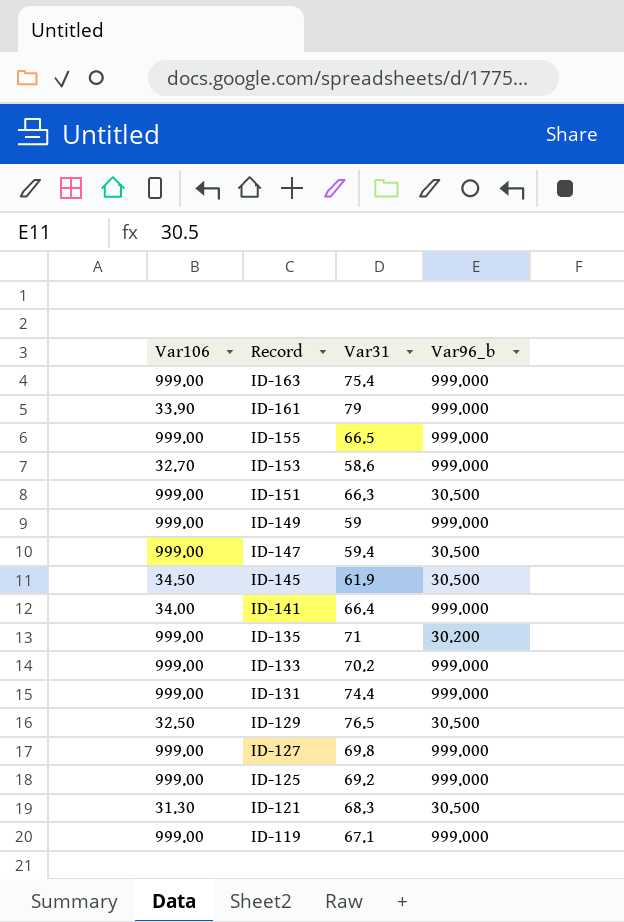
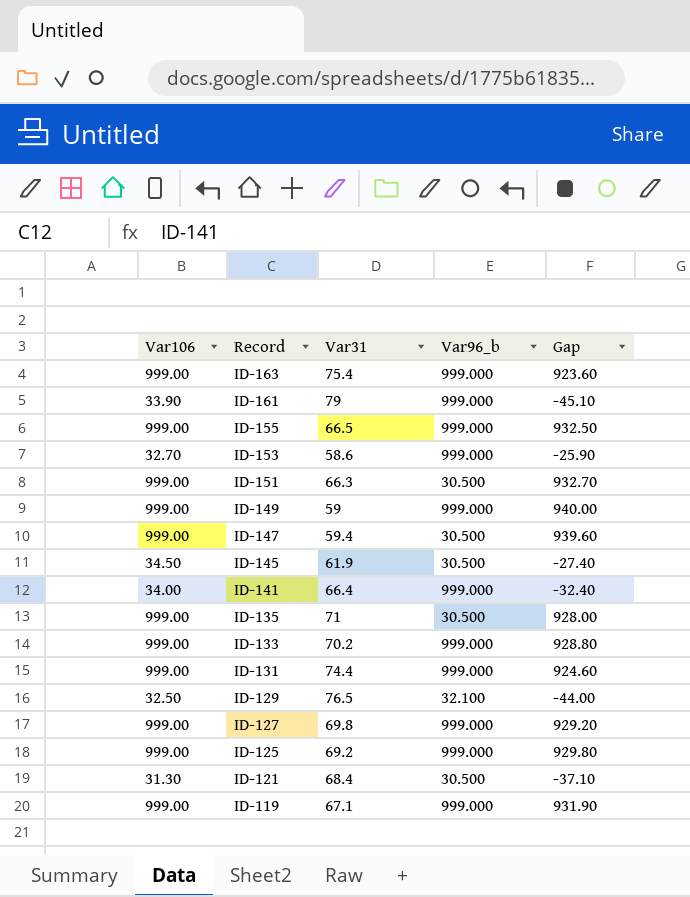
column Gap | formula: none -> [Var106] - [Var31]
ID-135 | Var96_b: 30.200 -> 30.500
ID-129 | Var96_b: 30.500 -> 32.100
ID-121 | Var31: 68.3 -> 68.4

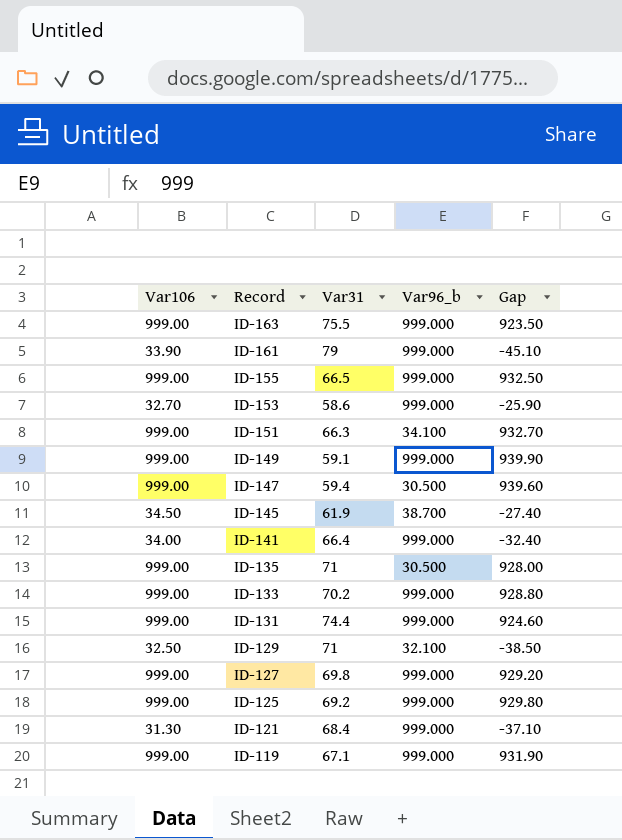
ID-163 | Var31: 75.4 -> 75.5
ID-163 | Gap: 923.60 -> 923.50
ID-151 | Var96_b: 30.500 -> 34.100
ID-149 | Var31: 59 -> 59.1
ID-149 | Gap: 940.00 -> 939.90
ID-145 | Var96_b: 30.500 -> 38.700
ID-129 | Var31: 76.5 -> 71
ID-129 | Gap: -44.00 -> -38.50
ID-121 | Var96_b: 30.500 -> 999.000

